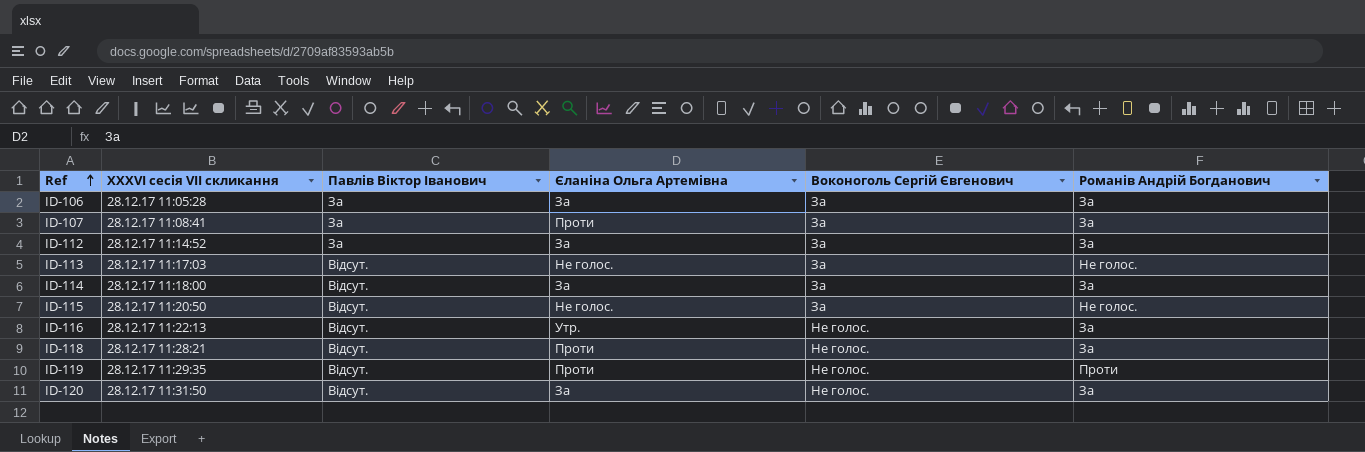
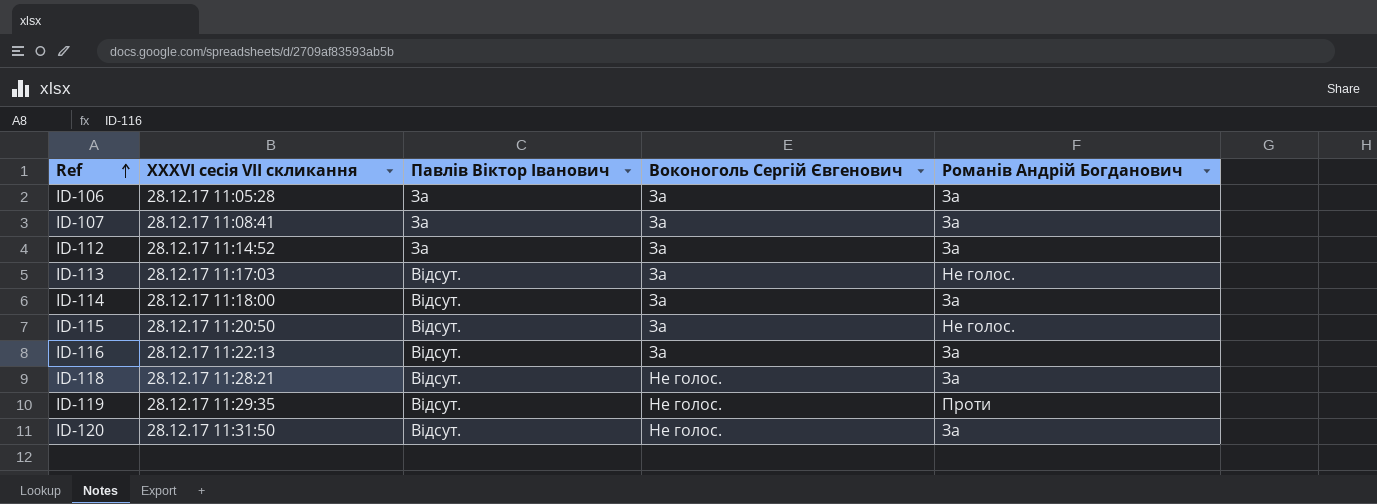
column Єланіна Ольга Артемівна | position: 4 -> none
ID-116 | Воконоголь Сергій Євгенович: Не голос. -> За

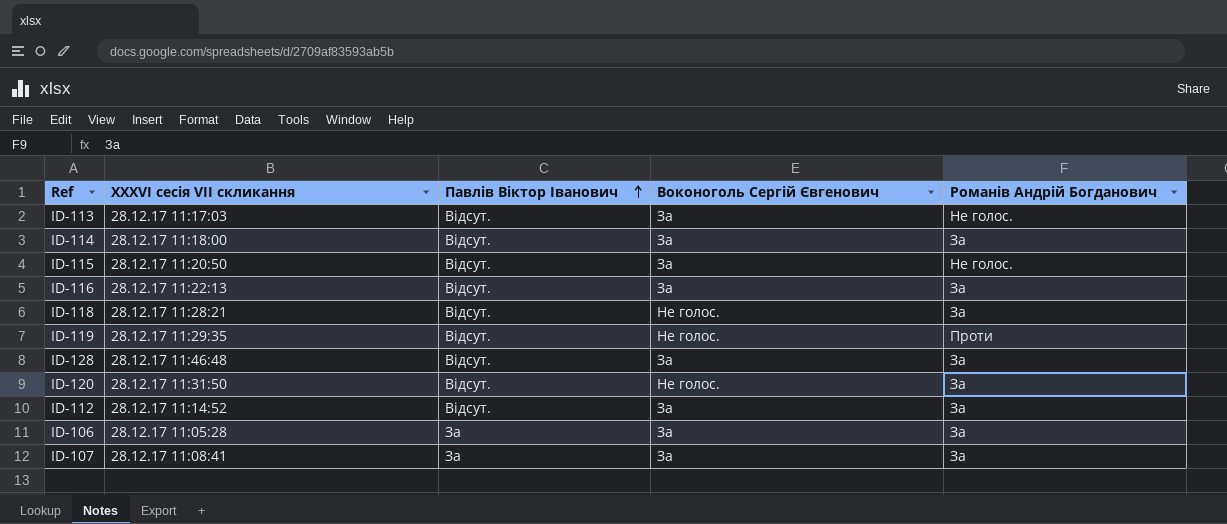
row order: Ref ascending -> Павлів Віктор Іванович ascending
row ID-128: none -> 28.12.17 11:46:48 | Відсут. | За | За
ID-112 | Павлів Віктор Іванович: За -> Відсут.

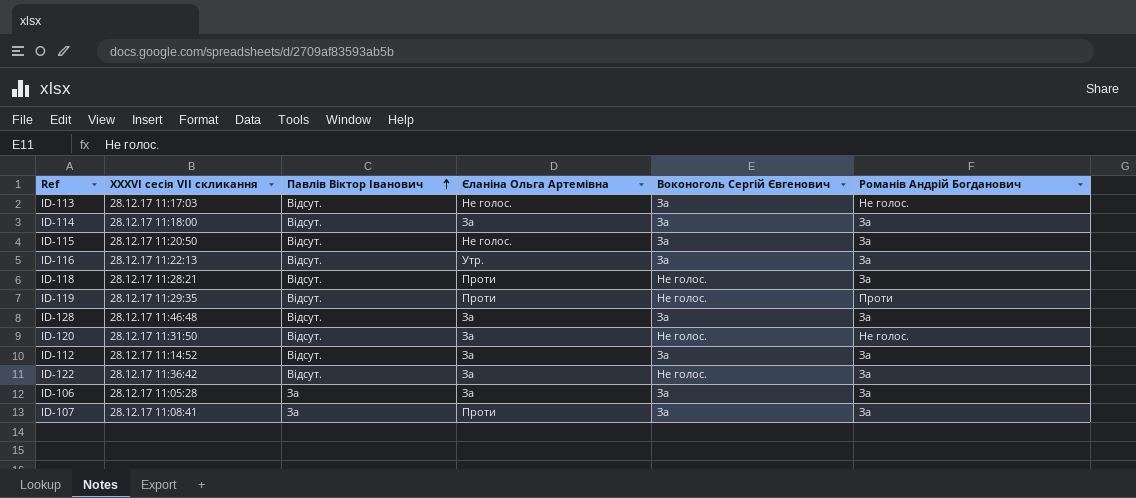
column Єланіна Ольга Артемівна | position: none -> 4
ID-115 | Романів Андрій Богданович: Не голос. -> За
ID-120 | Романів Андрій Богданович: За -> Не голос.
row ID-122: none -> 28.12.17 11:36:42 | Відсут. | За | Не голос. | За

